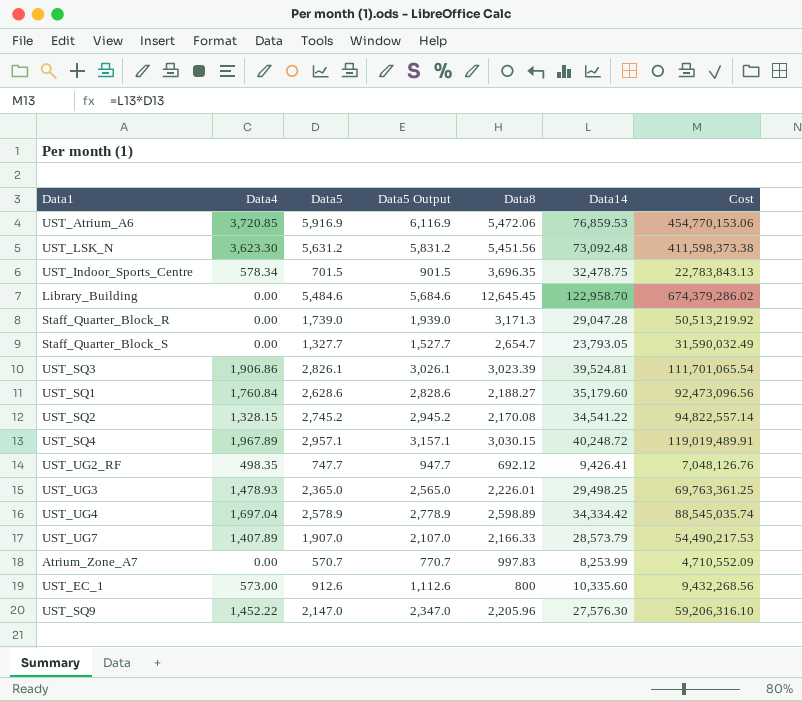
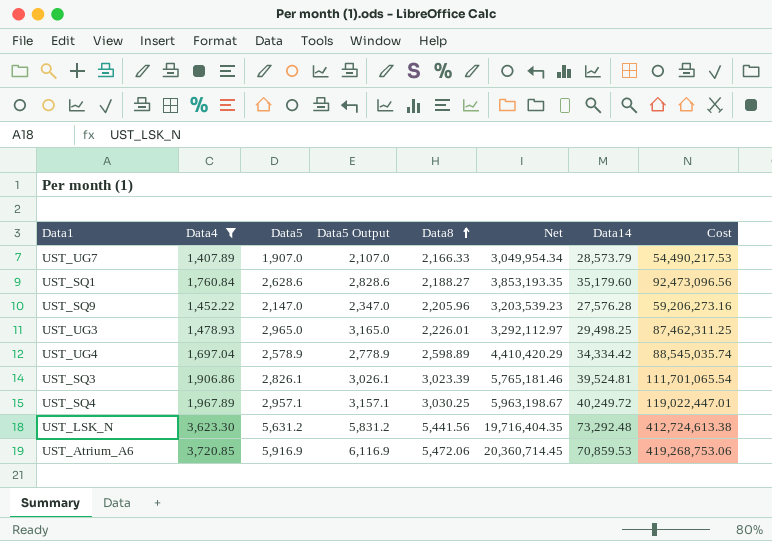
filter: none -> Data4 >= 1,407.89
row order: none -> Data8 ascending
column Net | formula: none -> [Data4] * [Data8]
UST_SQ9 | Data14: 27,576.30 -> 27,576.28
UST_SQ9 | Cost: 59,206,316.10 -> 59,206,273.16
UST_UG3 | Data5: 2,365.0 -> 2,965.0
UST_UG3 | Data5 Output: 2,565.0 -> 3,165.0
UST_UG3 | Cost: 69,763,361.25 -> 87,462,311.25
UST_SQ4 | Data8: 3,030.15 -> 3,030.25
UST_SQ4 | Data14: 40,248.72 -> 40,249.72
UST_SQ4 | Cost: 119,019,489.91 -> 119,022,447.01
UST_LSK_N | Data8: 5,451.56 -> 5,441.56
UST_LSK_N | Data14: 73,092.48 -> 73,292.48
UST_LSK_N | Cost: 411,598,373.38 -> 412,724,613.38
UST_Atrium_A6 | Data14: 76,859.53 -> 70,859.53
UST_Atrium_A6 | Cost: 454,770,153.06 -> 419,268,753.06

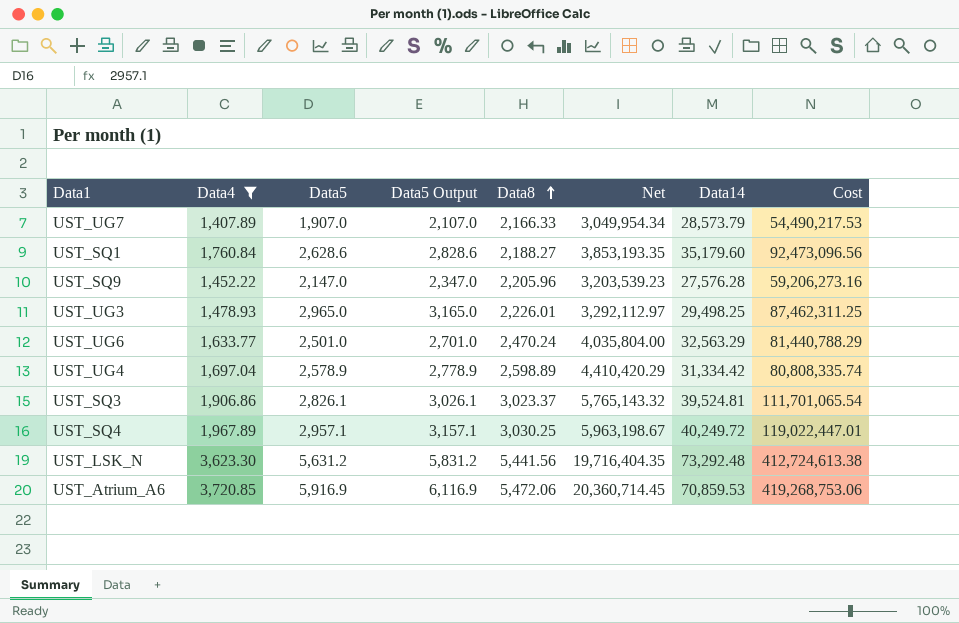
row UST_UG6: none -> 1,633.77 | 2,501.0 | 2,701.0 | 2,470.24 | 4,035,804.00 | 32,563.29 | 81,440,788.29
UST_UG4 | Data14: 34,334.42 -> 31,334.42
UST_UG4 | Cost: 88,545,035.74 -> 80,808,335.74
UST_SQ3 | Data8: 3,023.39 -> 3,023.37
UST_SQ3 | Net: 5,765,181.46 -> 5,765,143.32

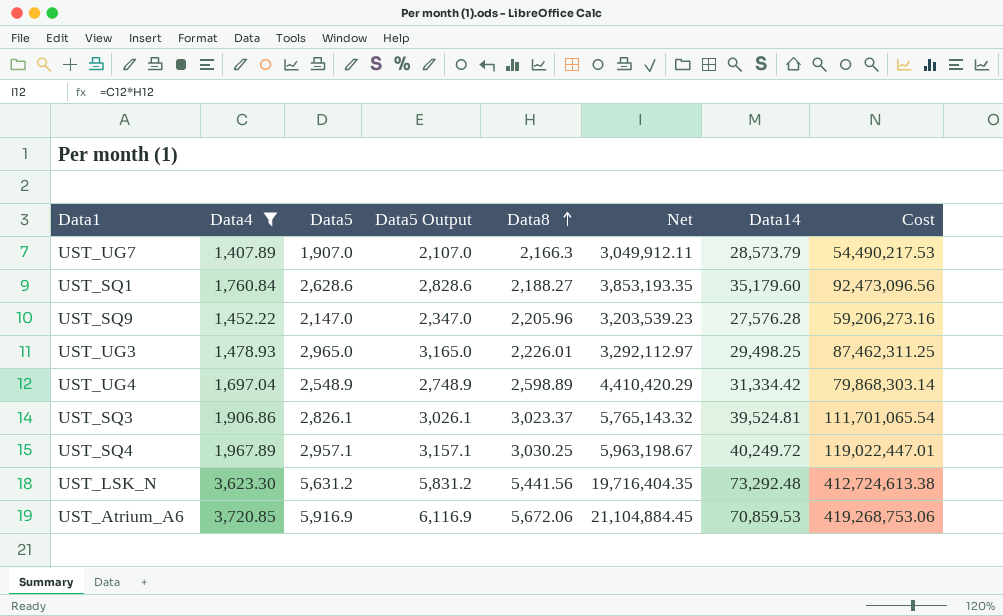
row UST_UG6: 1,633.77 | 2,501.0 | 2,701.0 | 2,470.24 | 4,035,804.00 | 32,563.29 | 81,440,788.29 -> none
UST_UG7 | Data8: 2,166.33 -> 2,166.3
UST_UG7 | Net: 3,049,954.34 -> 3,049,912.11
UST_UG4 | Data5: 2,578.9 -> 2,548.9
UST_UG4 | Data5 Output: 2,778.9 -> 2,748.9
UST_UG4 | Cost: 80,808,335.74 -> 79,868,303.14
UST_Atrium_A6 | Data8: 5,472.06 -> 5,672.06
UST_Atrium_A6 | Net: 20,360,714.45 -> 21,104,884.45

